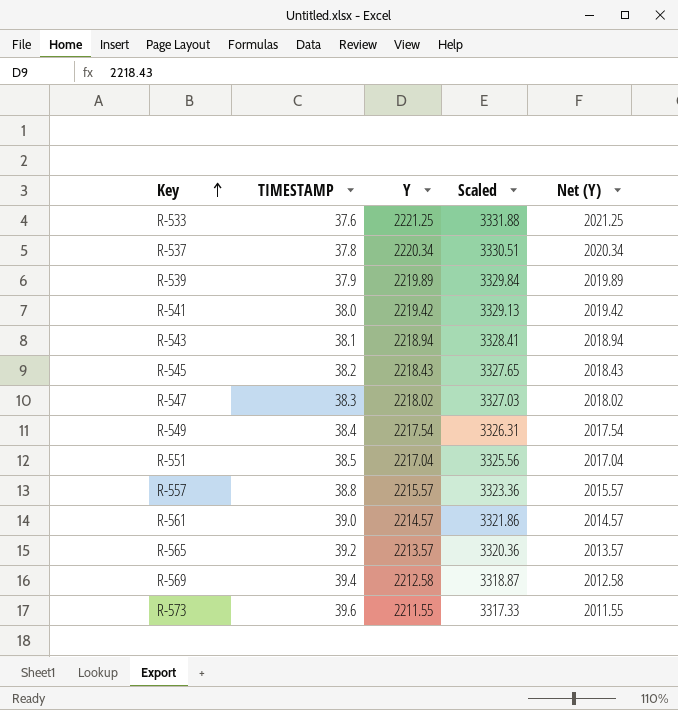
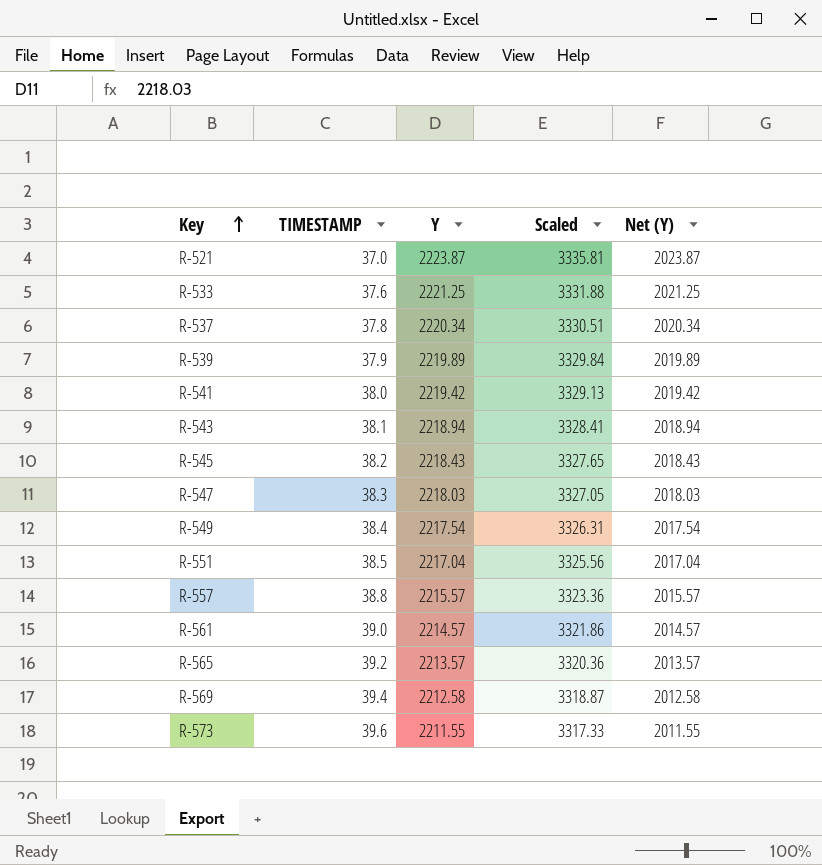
row R-521: none -> 37.0 | 2223.87 | 3335.81 | 2023.87
R-547 | Y: 2218.02 -> 2218.03
R-547 | Scaled: 3327.03 -> 3327.05
R-547 | Net (Y): 2018.02 -> 2018.03

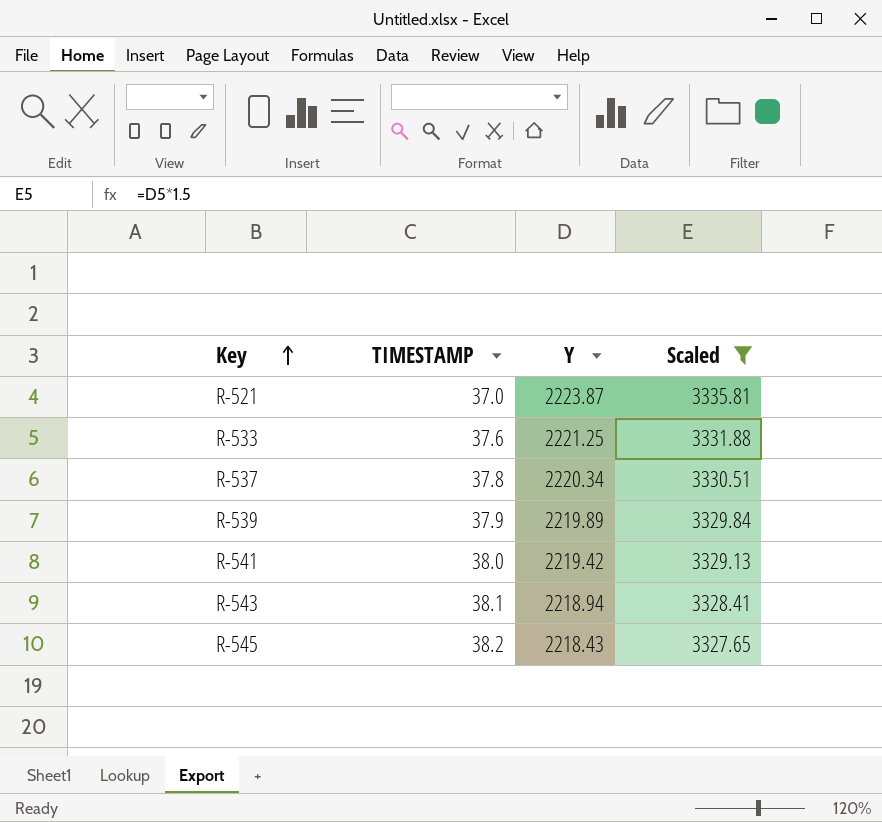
filter: none -> Scaled >= 3327.65
column Net (Y) | formula: [Y] - 200 -> none

